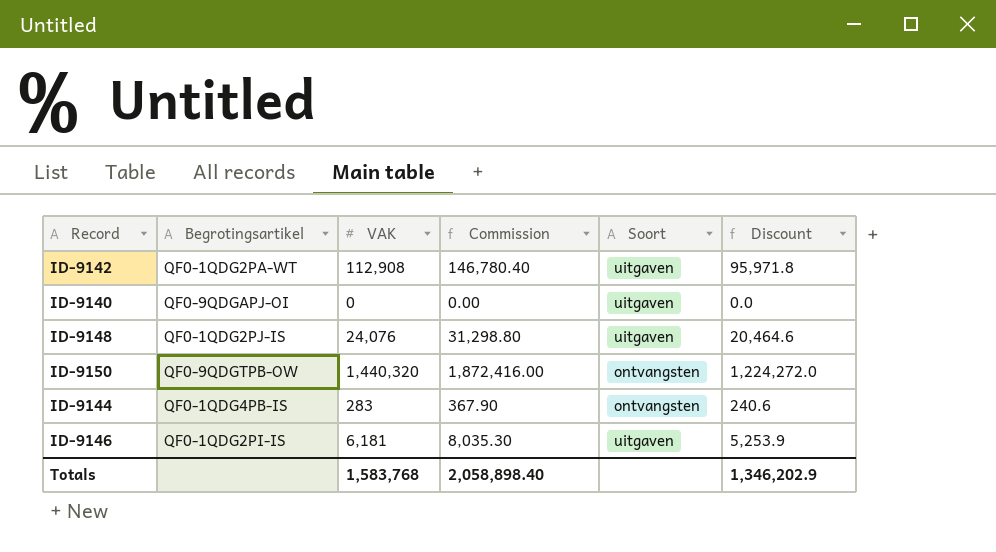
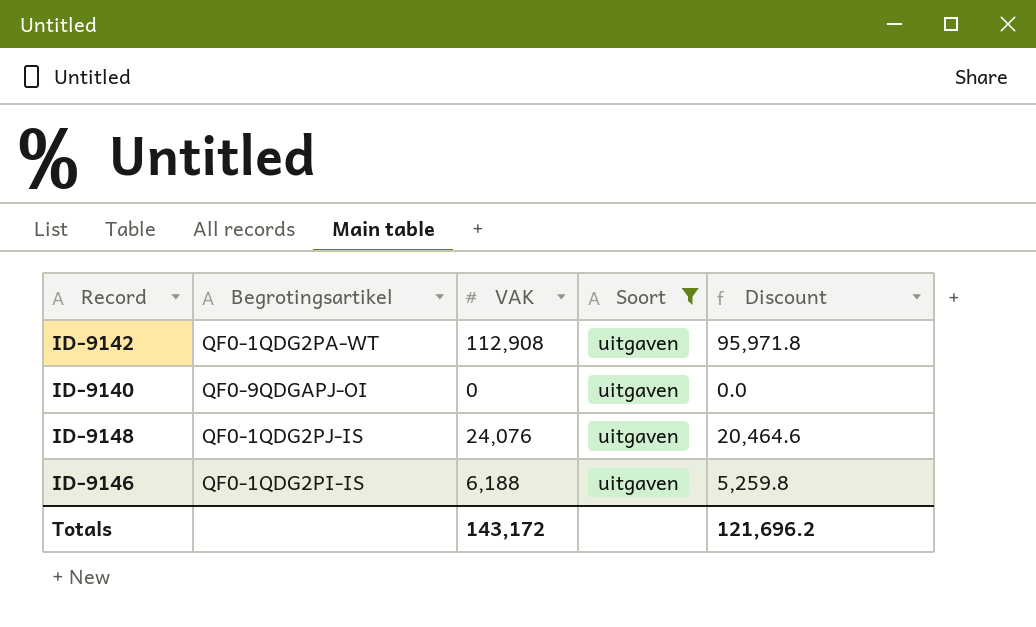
filter: none -> Soort = uitgaven
column Commission | formula: [VAK] * 1.3 -> none
ID-9146 | VAK: 6,181 -> 6,188
ID-9146 | Discount: 5,253.9 -> 5,259.8
Totals | VAK: 1,583,768 -> 143,172
Totals | Discount: 1,346,202.9 -> 121,696.2

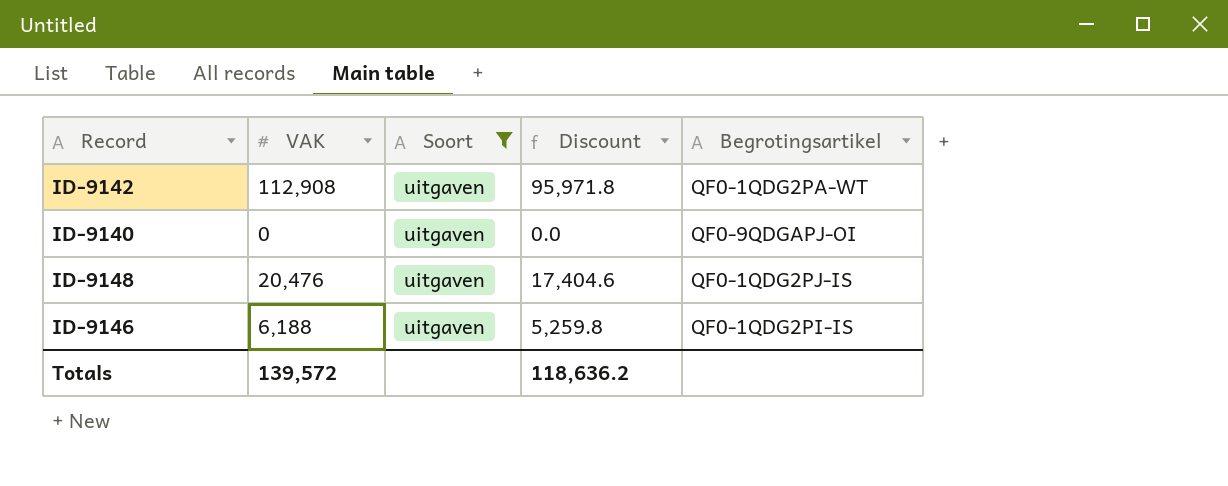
column Begrotingsartikel | position: 2 -> 5
ID-9148 | VAK: 24,076 -> 20,476
ID-9148 | Discount: 20,464.6 -> 17,404.6
Totals | VAK: 143,172 -> 139,572
Totals | Discount: 121,696.2 -> 118,636.2

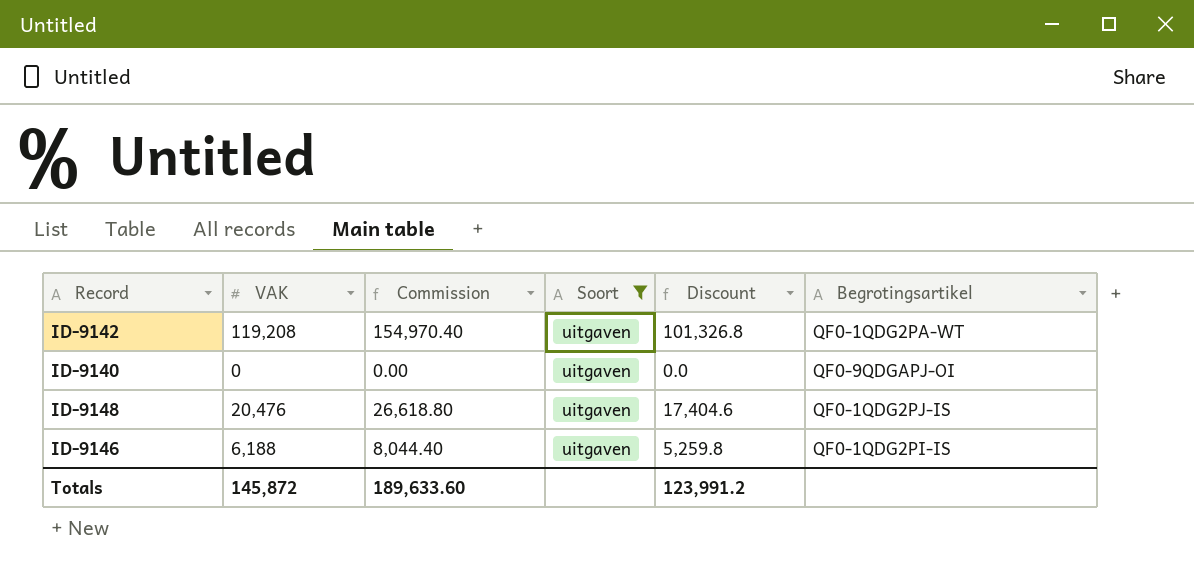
column Commission | formula: none -> [VAK] * 1.3
ID-9142 | VAK: 112,908 -> 119,208
ID-9142 | Discount: 95,971.8 -> 101,326.8
Totals | VAK: 139,572 -> 145,872
Totals | Discount: 118,636.2 -> 123,991.2

